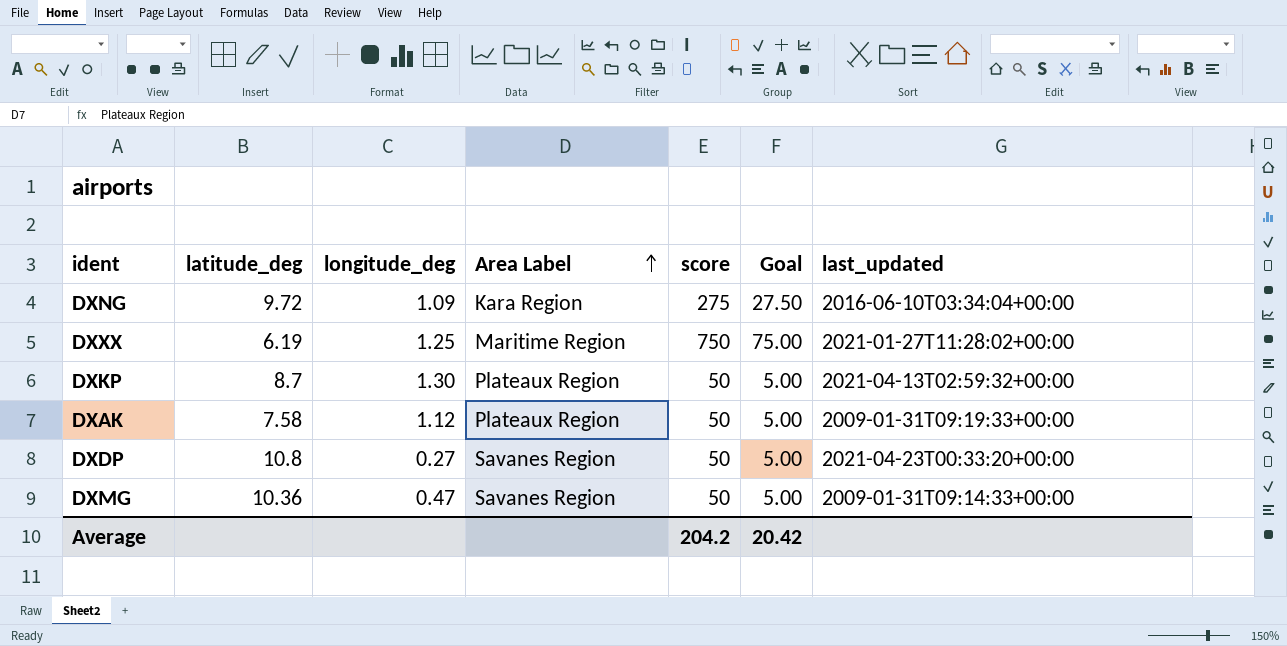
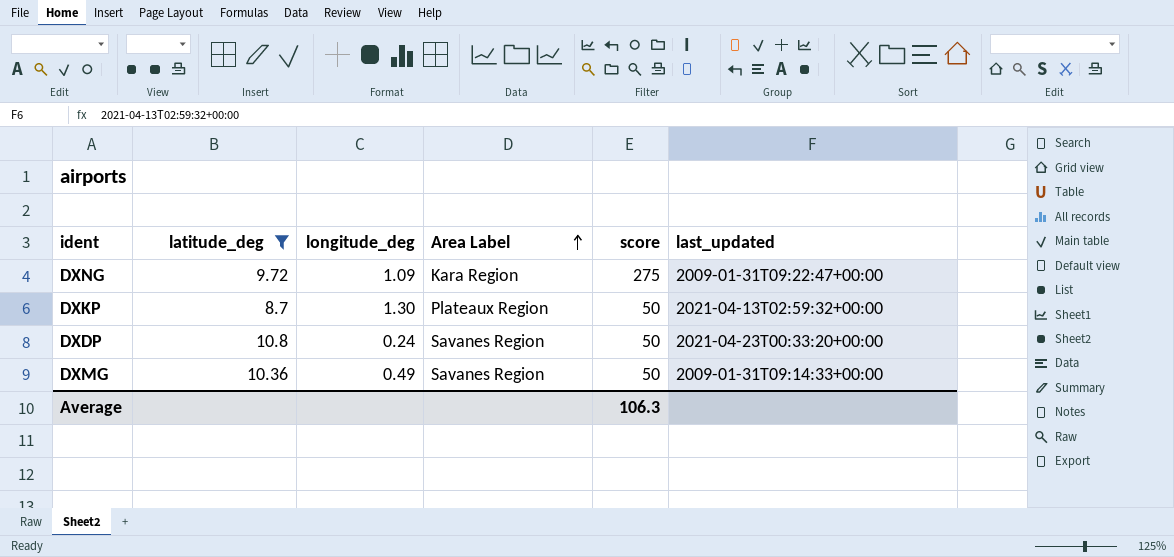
filter: none -> latitude_deg >= 8.7
column Goal | formula: [score] * 0.1 -> none
DXNG | last_updated: 2016-06-10T03:34:04+00:00 -> 2009-01-31T09:22:47+00:00
DXDP | longitude_deg: 0.27 -> 0.24
DXMG | longitude_deg: 0.47 -> 0.49
Average | score: 204.2 -> 106.3

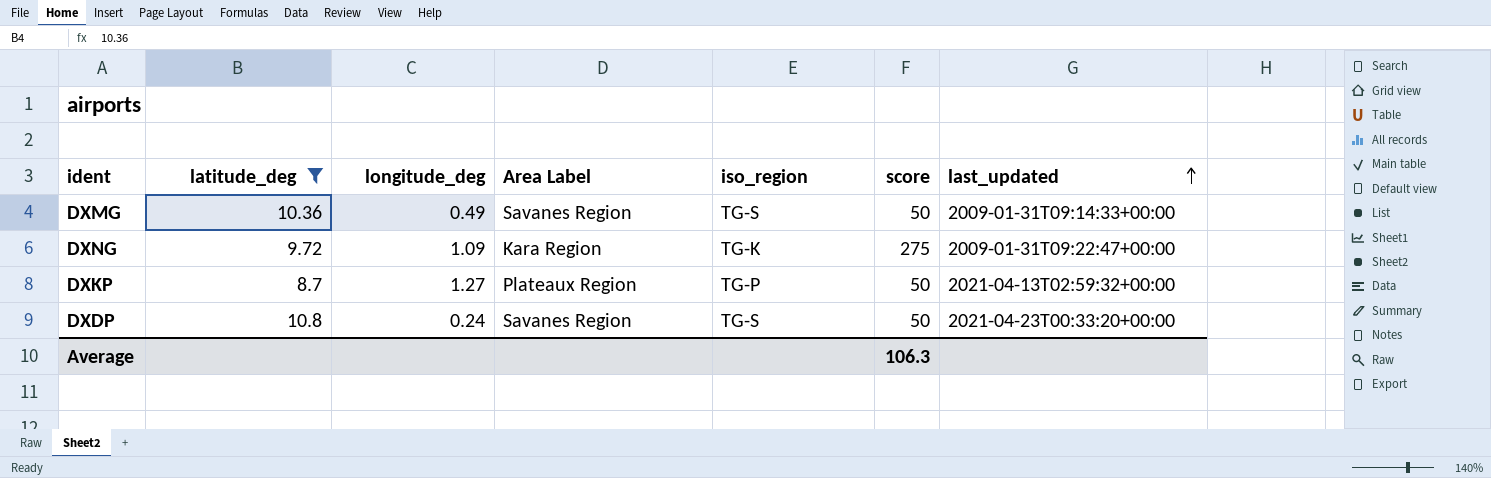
row order: Area Label ascending -> last_updated ascending
column iso_region | position: none -> 5
DXKP | longitude_deg: 1.30 -> 1.27

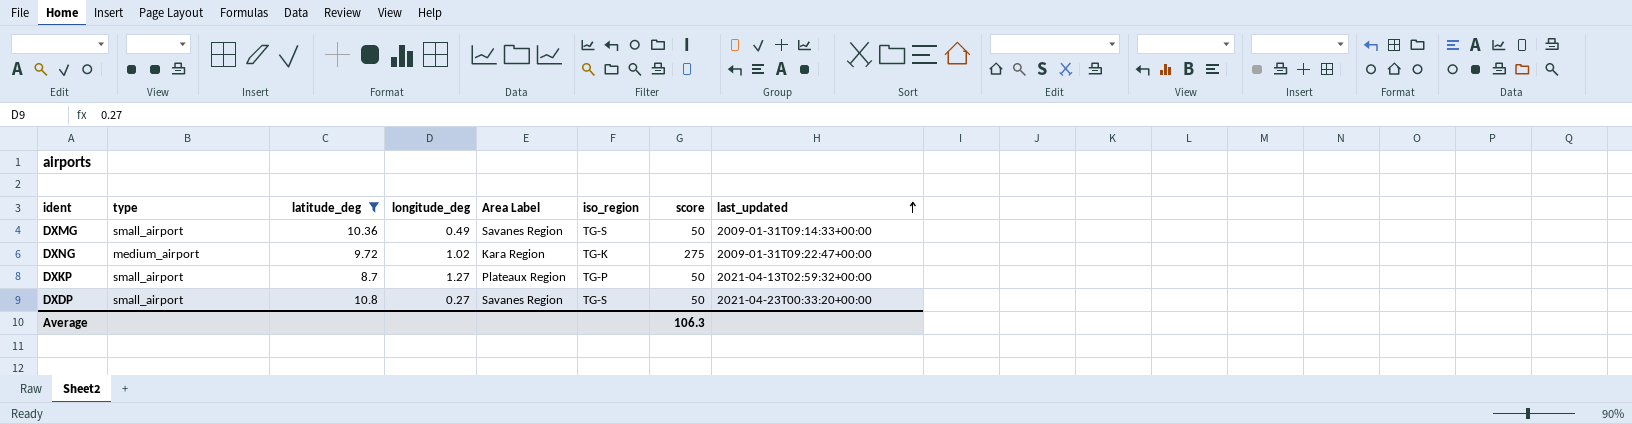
column type | position: none -> 2
DXNG | longitude_deg: 1.09 -> 1.02
DXDP | longitude_deg: 0.24 -> 0.27

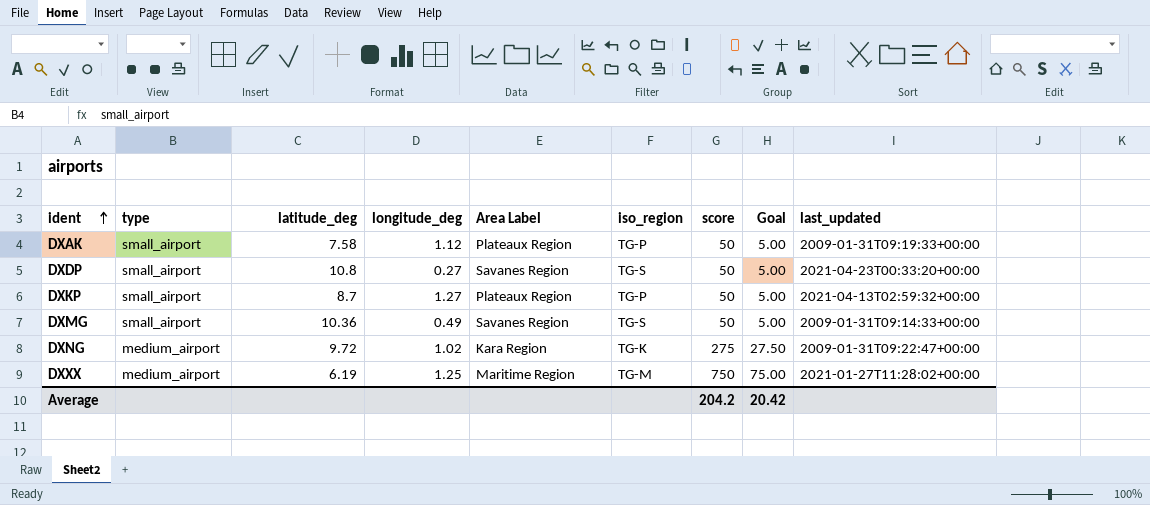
filter: latitude_deg >= 8.7 -> none
row order: last_updated ascending -> ident ascending
column Goal | formula: none -> [score] * 0.1
Average | score: 106.3 -> 204.2

